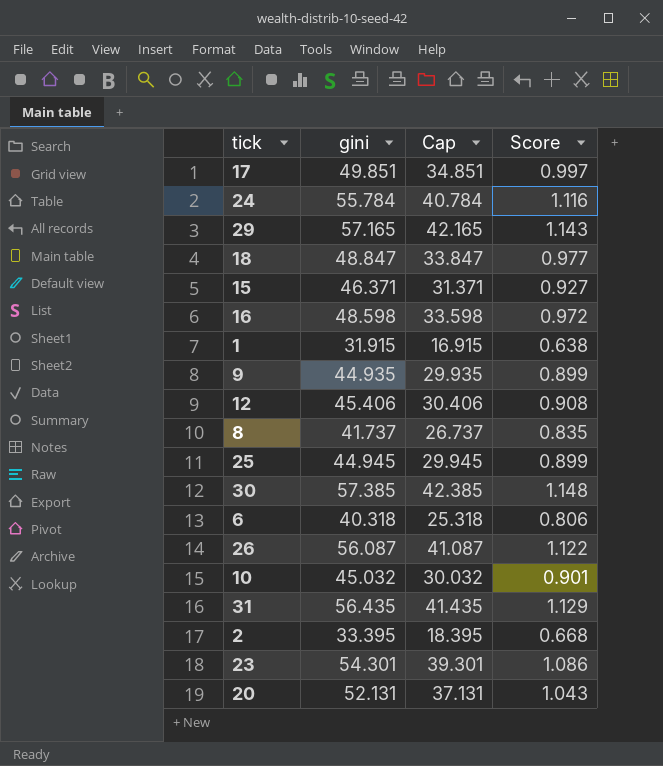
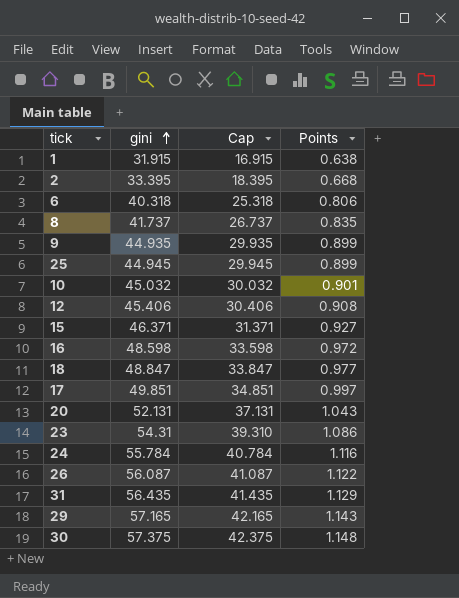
row order: none -> gini ascending
column name: Score -> Points
23 | gini: 54.301 -> 54.31
23 | Cap: 39.301 -> 39.310
30 | gini: 57.385 -> 57.375
30 | Cap: 42.385 -> 42.375

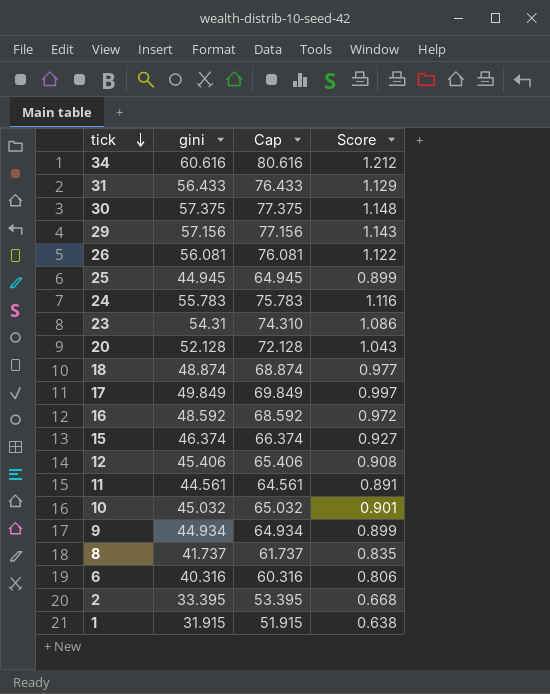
row order: gini ascending -> tick descending
column Cap | formula: [gini] - 15 -> [gini] + 20
column name: Points -> Score
row 34: none -> 60.616 | 80.616 | 1.212
31 | gini: 56.435 -> 56.433
29 | gini: 57.165 -> 57.156
26 | gini: 56.087 -> 56.081
24 | gini: 55.784 -> 55.783
20 | gini: 52.131 -> 52.128
18 | gini: 48.847 -> 48.874
17 | gini: 49.851 -> 49.849
16 | gini: 48.598 -> 48.592
15 | gini: 46.371 -> 46.374
row 11: none -> 44.561 | 64.561 | 0.891
9 | gini: 44.935 -> 44.934
6 | gini: 40.318 -> 40.316

